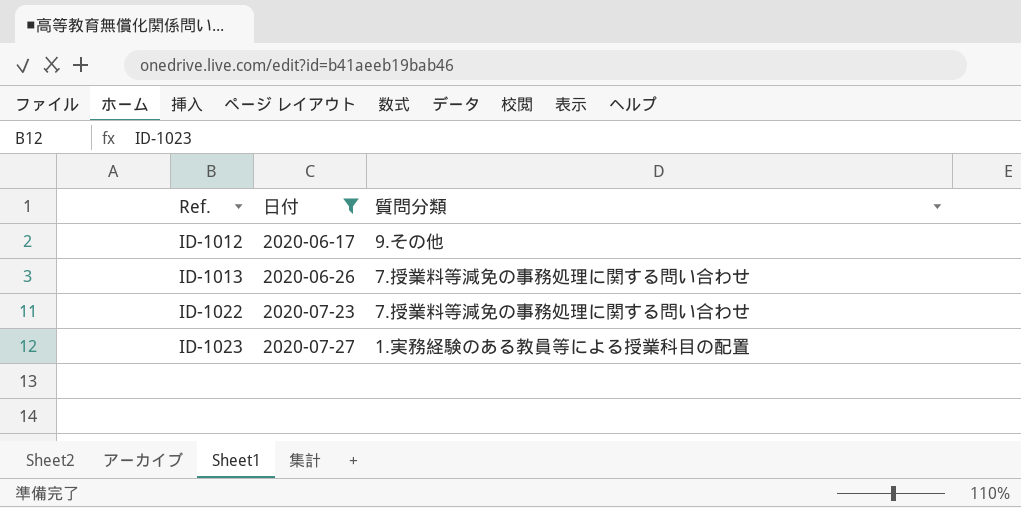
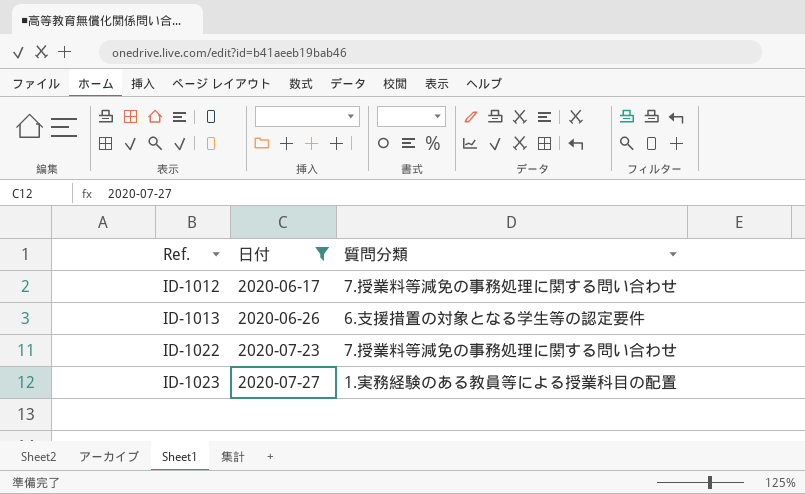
ID-1012 | 質問分類: 9.その他 -> 7.授業料等減免の事務処理に関する問い合わせ
ID-1013 | 質問分類: 7.授業料等減免の事務処理に関する問い合わせ -> 6.支援措置の対象となる学生等の認定要件

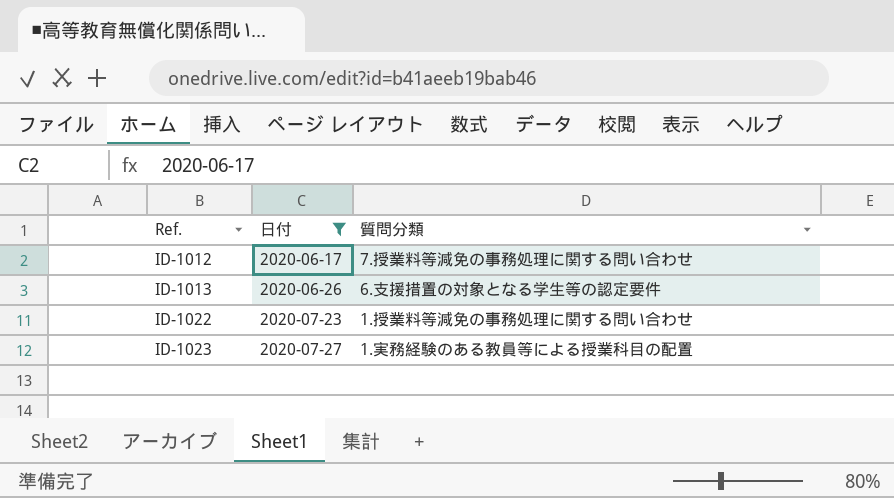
ID-1022 | 質問分類: 7.授業料等減免の事務処理に関する問い合わせ -> 1.授業料等減免の事務処理に関する問い合わせ

